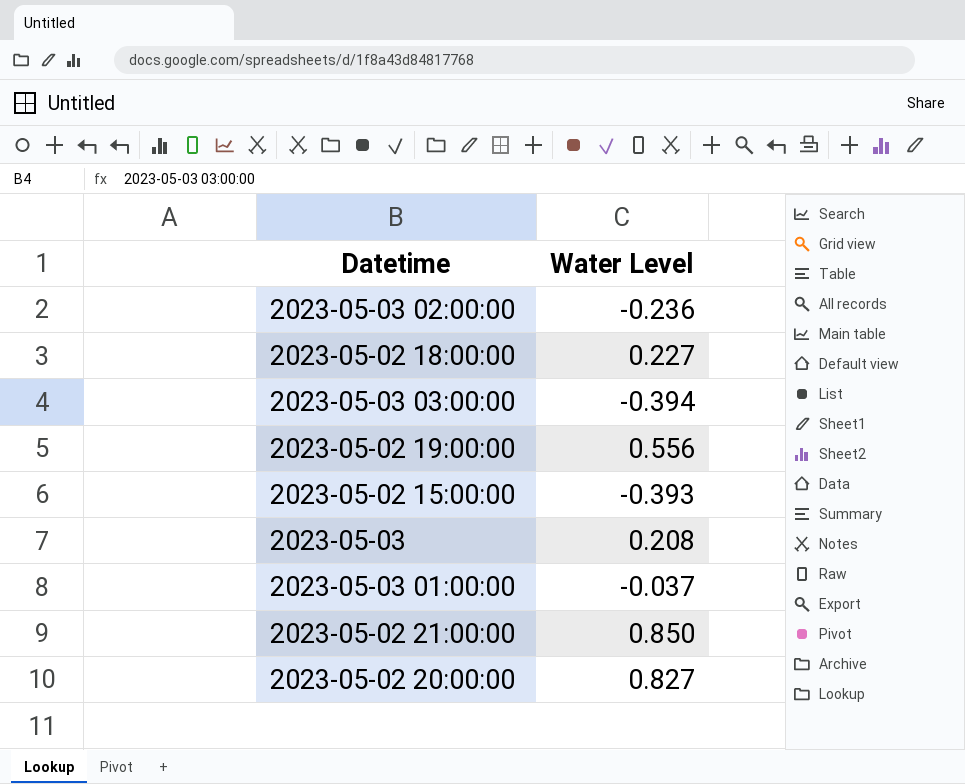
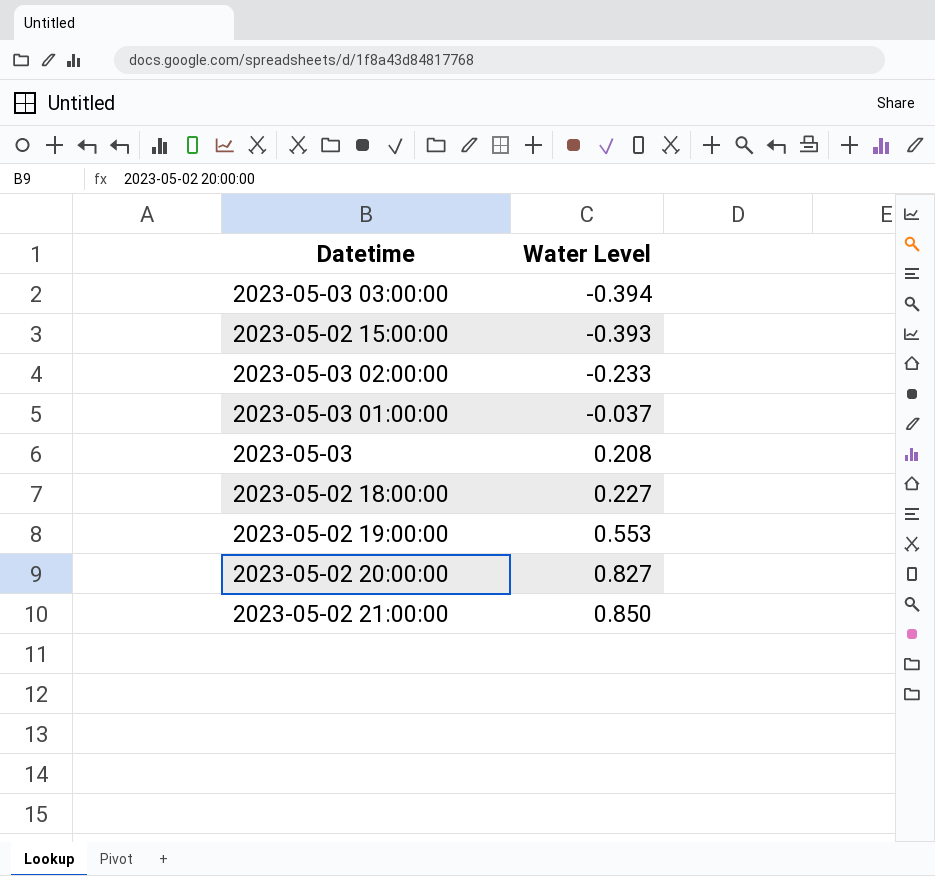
row order: none -> Water Level ascending
2023-05-03 02:00:00 | Water Level: -0.236 -> -0.233
2023-05-02 19:00:00 | Water Level: 0.556 -> 0.553

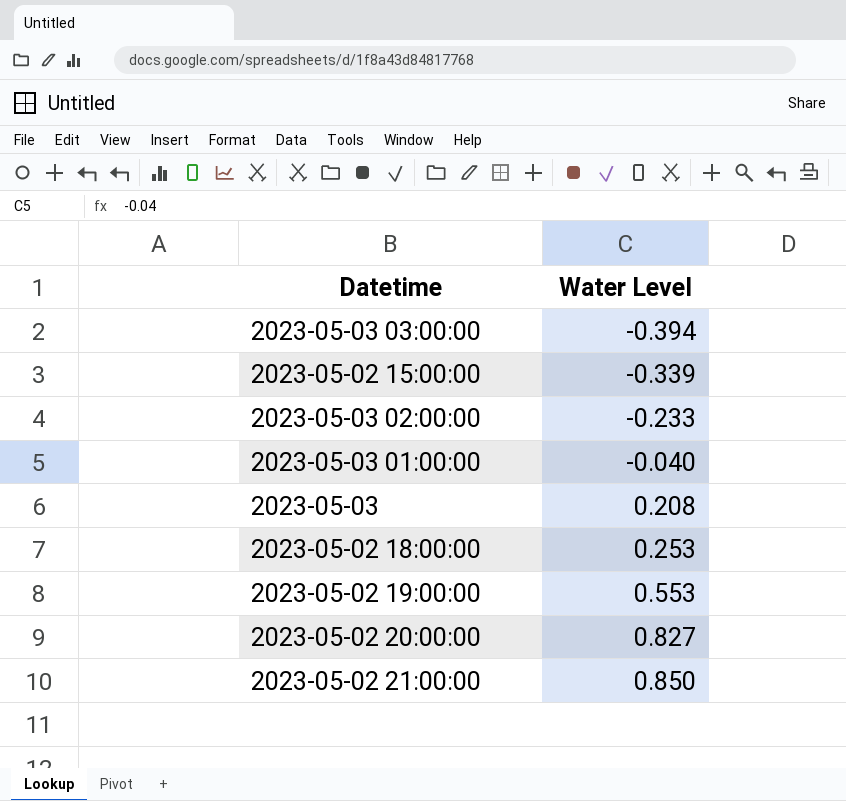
2023-05-02 15:00:00 | Water Level: -0.393 -> -0.339
2023-05-03 01:00:00 | Water Level: -0.037 -> -0.040
2023-05-02 18:00:00 | Water Level: 0.227 -> 0.253

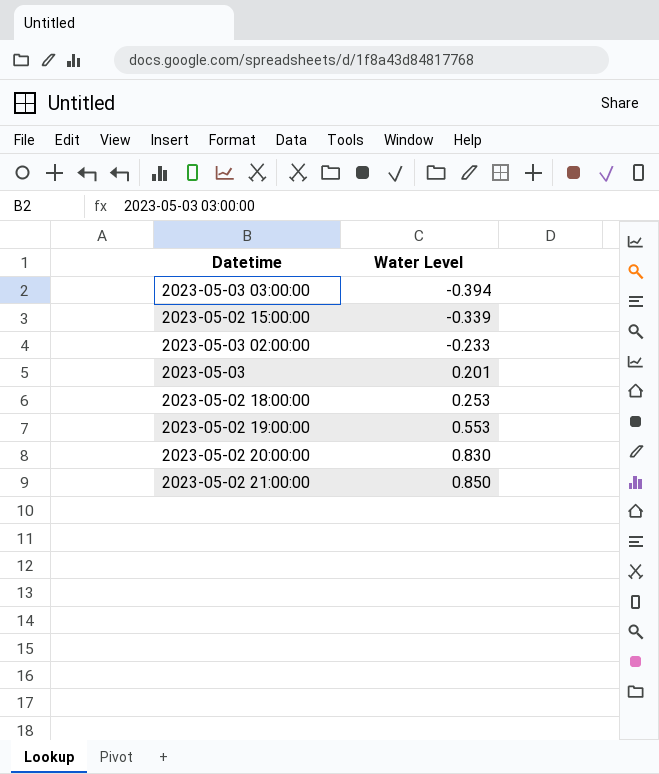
row 2023-05-03 01:00:00: -0.040 -> none
2023-05-03 | Water Level: 0.208 -> 0.201
2023-05-02 20:00:00 | Water Level: 0.827 -> 0.830

